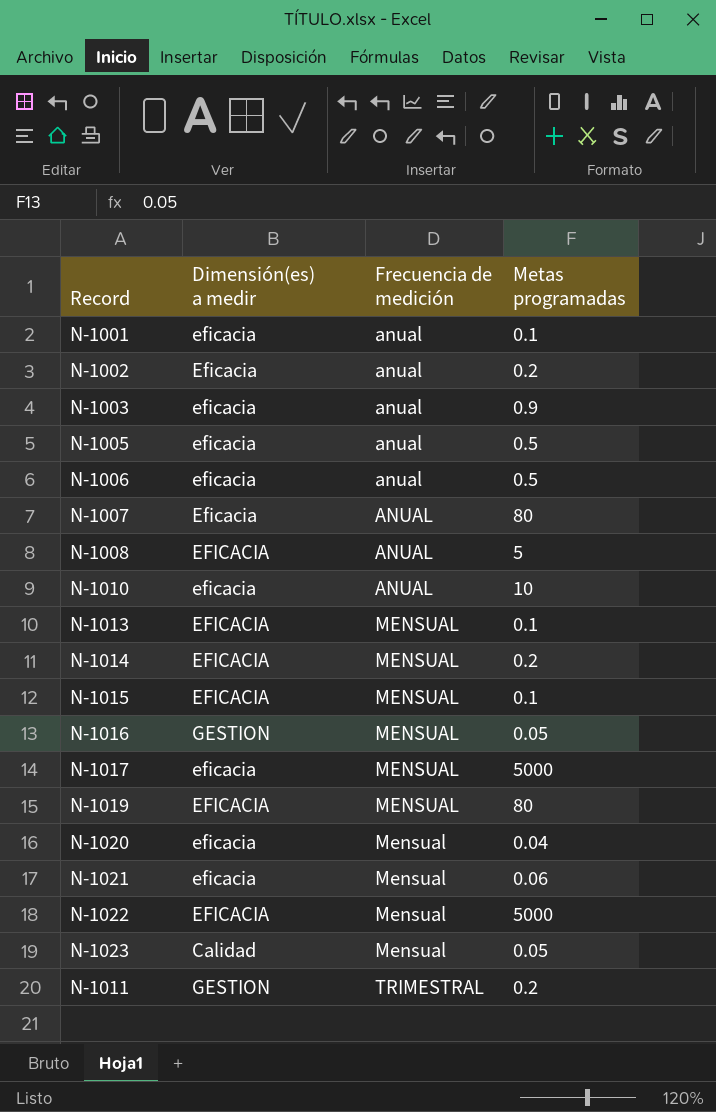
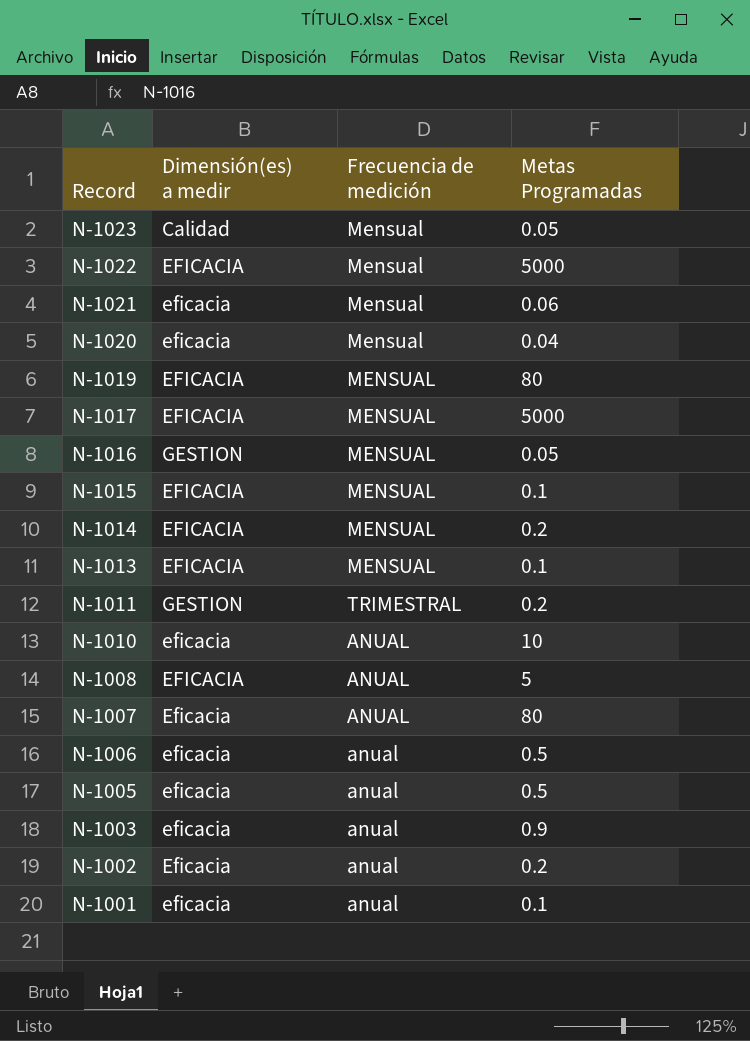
row order: Frecuencia de medición ascending -> Record descending
column name: Metas programadas -> Metas Programadas
N-1017 | Dimensión(es) a medir: eficacia -> EFICACIA

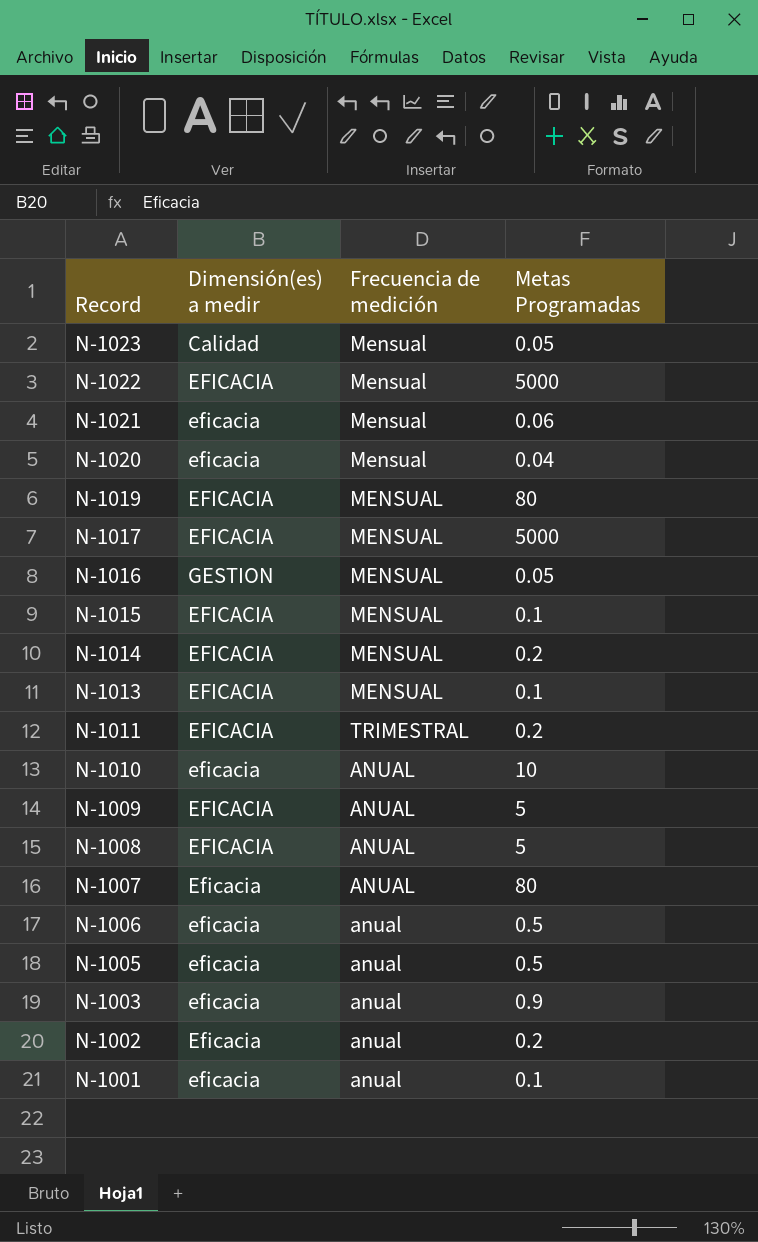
N-1011 | Dimensión(es) a medir: GESTION -> EFICACIA
row N-1009: none -> EFICACIA | ANUAL | 5

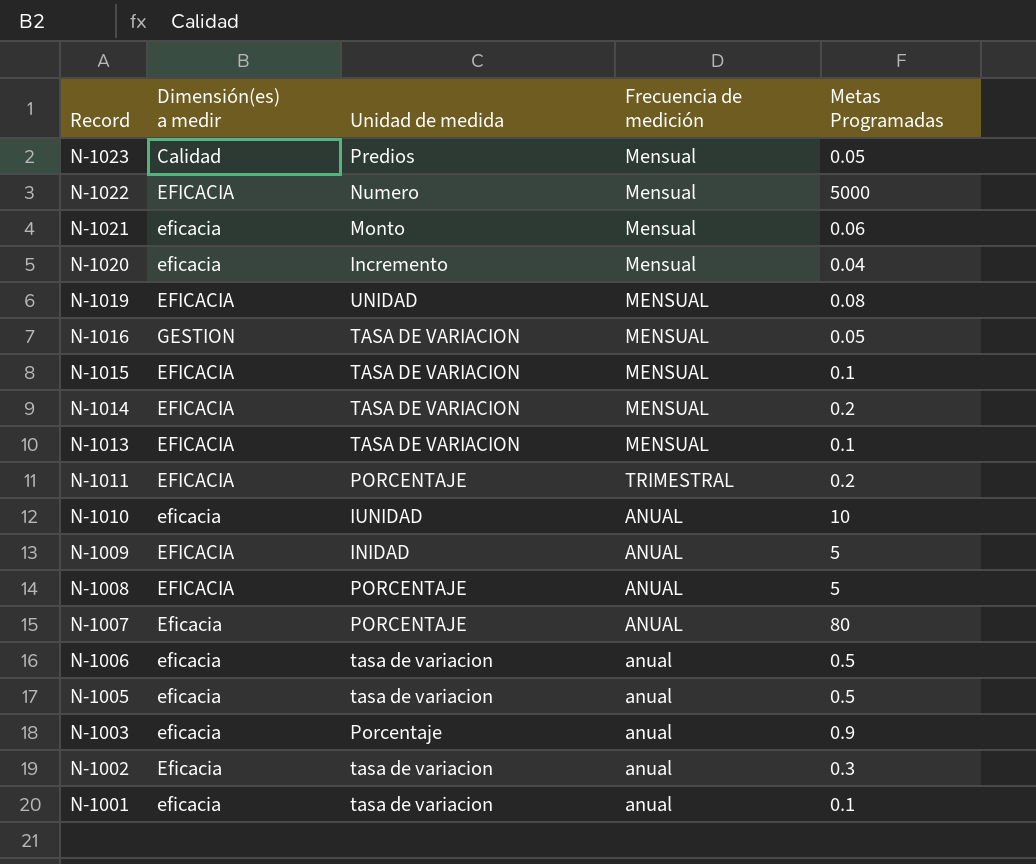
column Unidad de medida | position: none -> 3
row N-1017: EFICACIA | MENSUAL | 5000 -> none
N-1019 | Metas Programadas: 80 -> 0.08
N-1002 | Metas Programadas: 0.2 -> 0.3

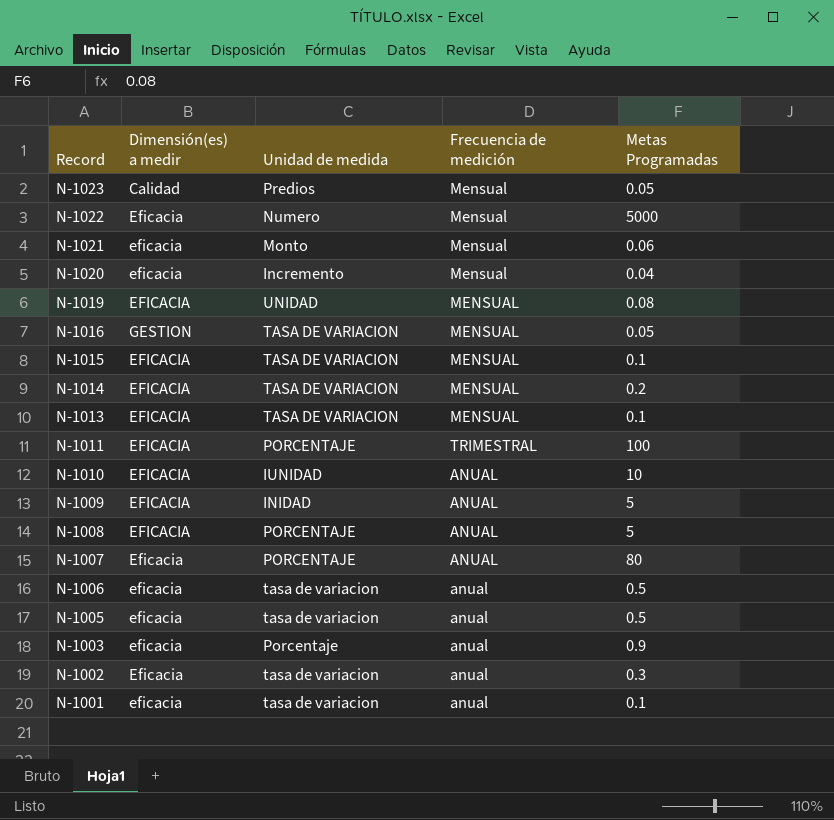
N-1022 | Dimensión(es) a medir: EFICACIA -> Eficacia
N-1011 | Metas Programadas: 0.2 -> 100
N-1010 | Dimensión(es) a medir: eficacia -> EFICACIA

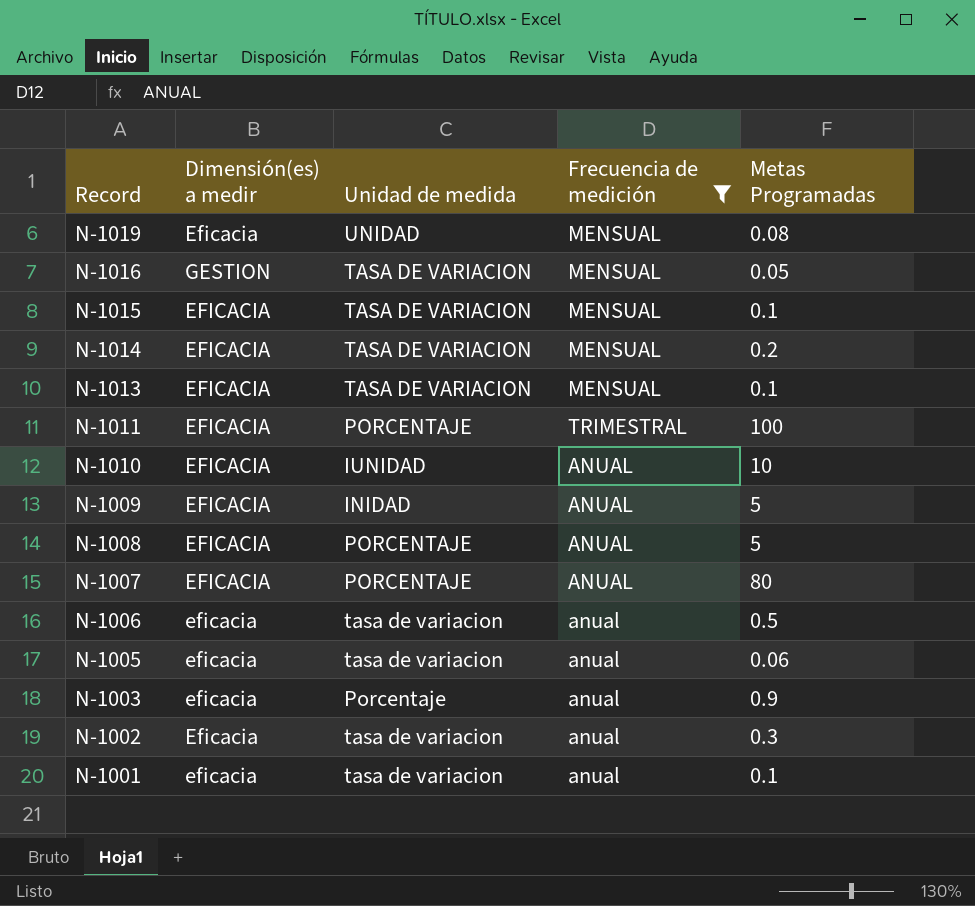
filter: none -> Frecuencia de medición != Mensual
N-1019 | Dimensión(es) a medir: EFICACIA -> Eficacia
N-1007 | Dimensión(es) a medir: Eficacia -> EFICACIA
N-1005 | Metas Programadas: 0.5 -> 0.06

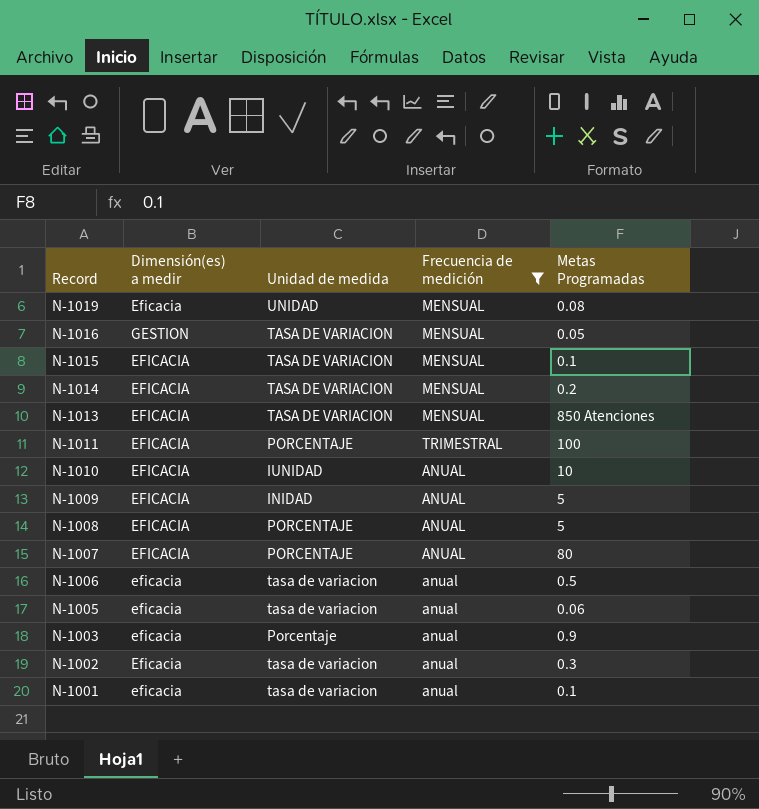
N-1013 | Metas Programadas: 0.1 -> 850 Atenciones

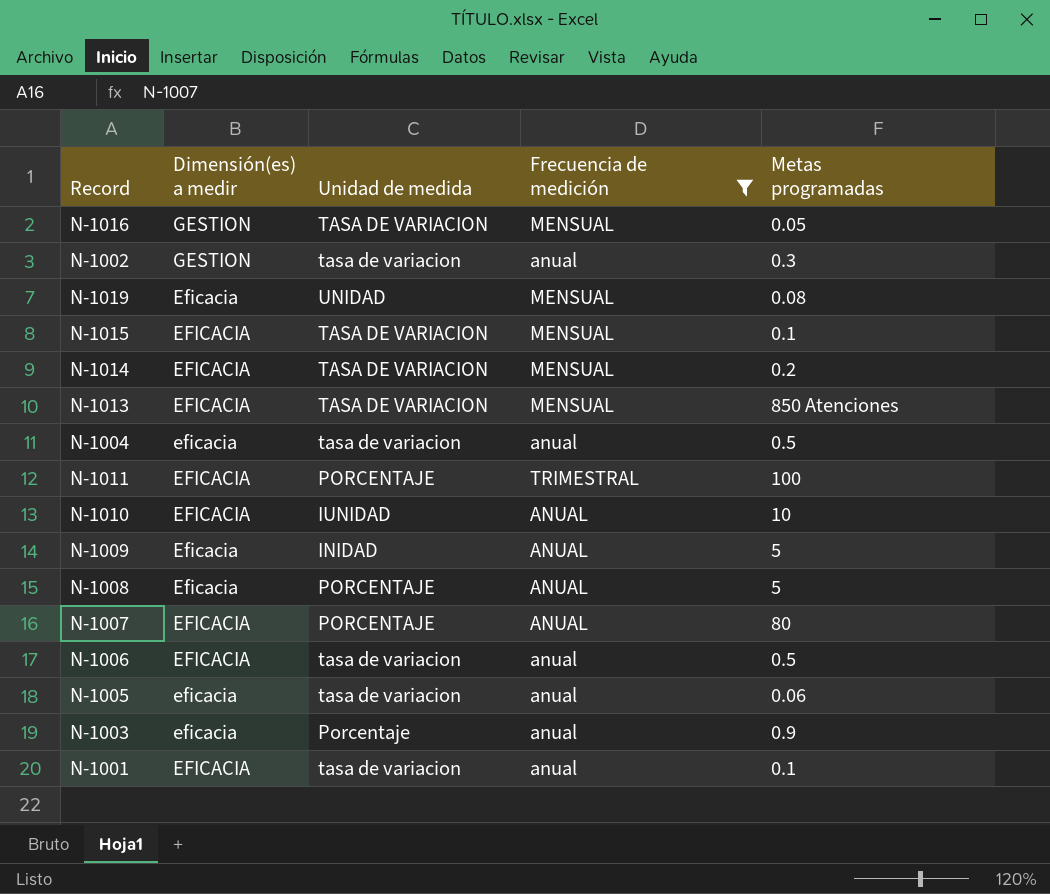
row order: Record descending -> Dimensión(es) a medir descending
column name: Metas Programadas -> Metas programadas
N-1002 | Dimensión(es) a medir: Eficacia -> GESTION
row N-1004: none -> eficacia | tasa de variacion | anual | 0.5
N-1009 | Dimensión(es) a medir: EFICACIA -> Eficacia
N-1008 | Dimensión(es) a medir: EFICACIA -> Eficacia
N-1006 | Dimensión(es) a medir: eficacia -> EFICACIA
N-1001 | Dimensión(es) a medir: eficacia -> EFICACIA

